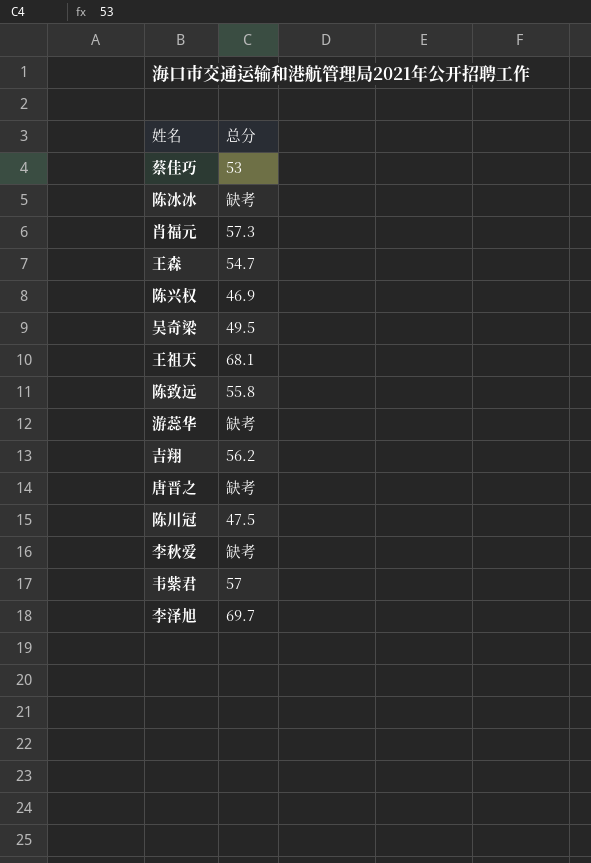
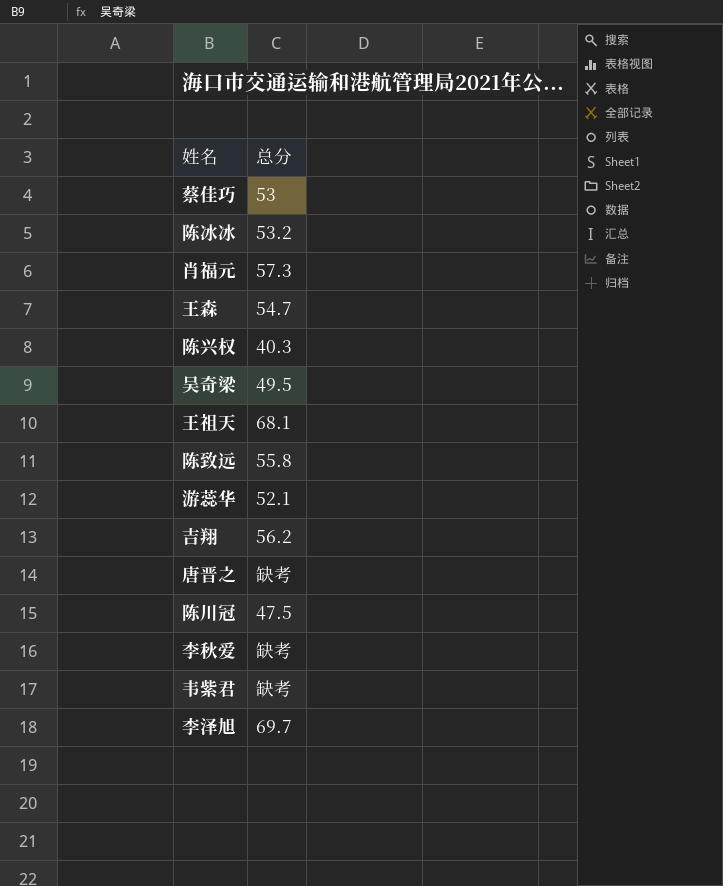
陈冰冰 | 总分: 缺考 -> 53.2
陈兴权 | 总分: 46.9 -> 40.3
游蕊华 | 总分: 缺考 -> 52.1
韦紫君 | 总分: 57 -> 缺考

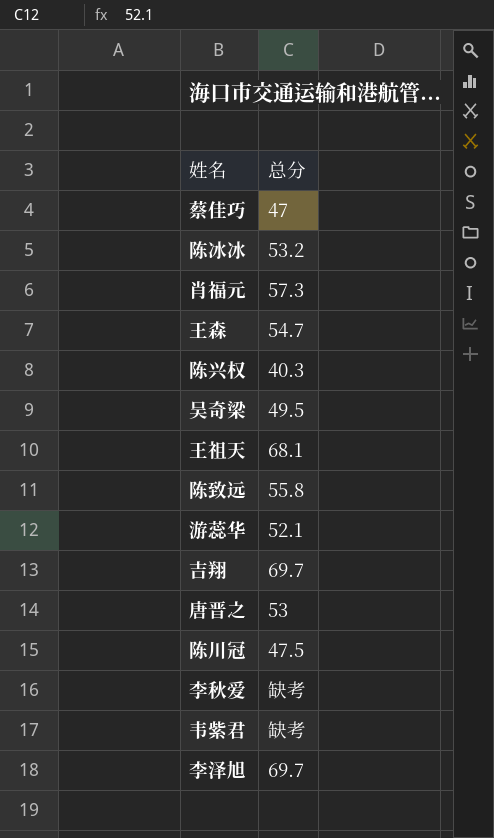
蔡佳巧 | 总分: 53 -> 47
吉翔 | 总分: 56.2 -> 69.7
唐晋之 | 总分: 缺考 -> 53

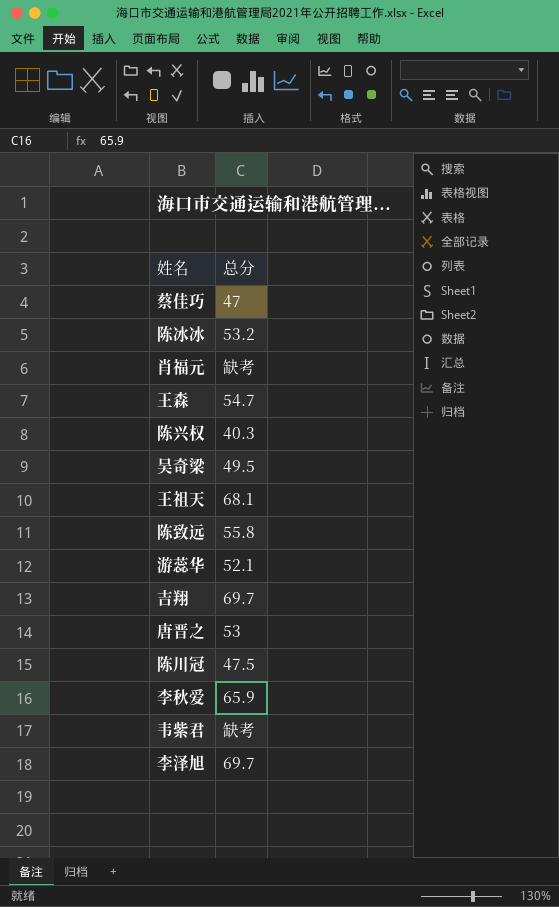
肖福元 | 总分: 57.3 -> 缺考
李秋爱 | 总分: 缺考 -> 65.9

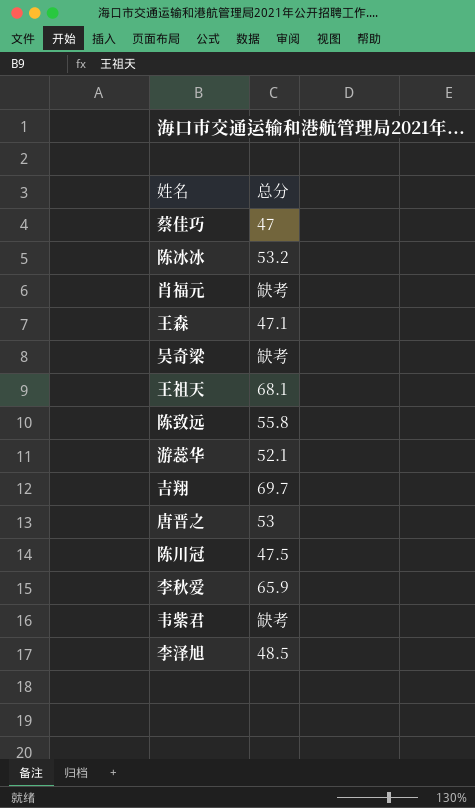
row 陈兴权: 40.3 -> none
王森 | 总分: 54.7 -> 47.1
吴奇梁 | 总分: 49.5 -> 缺考
李泽旭 | 总分: 69.7 -> 48.5

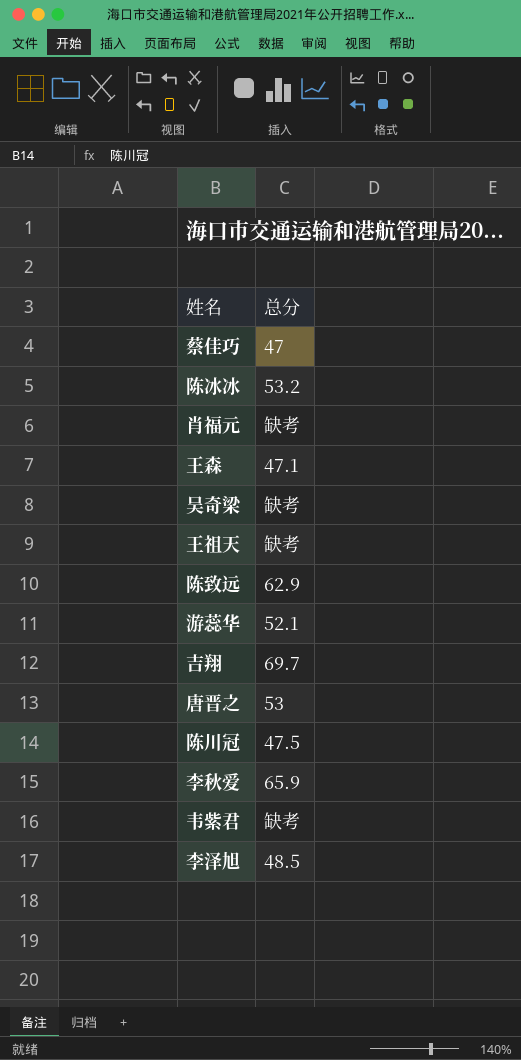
王祖天 | 总分: 68.1 -> 缺考
陈致远 | 总分: 55.8 -> 62.9

